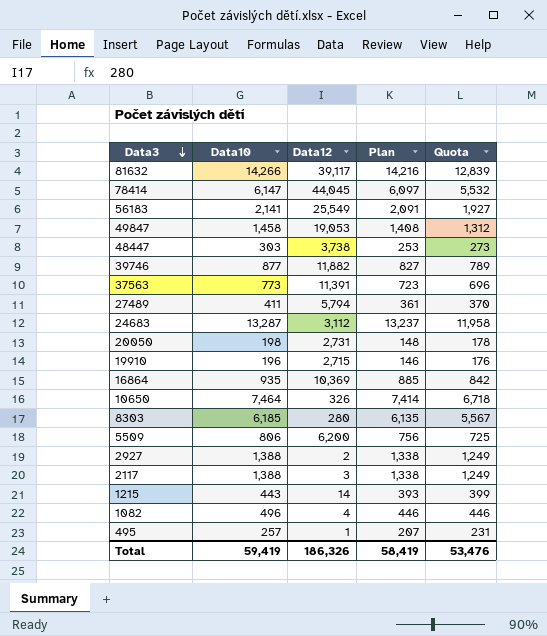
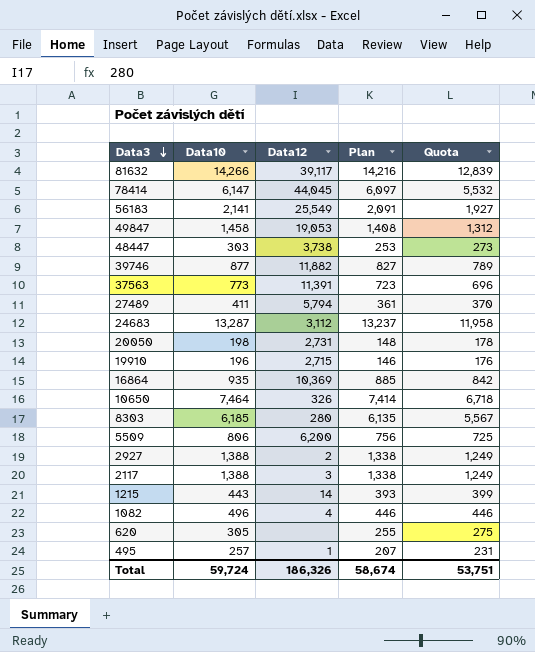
row 620: none -> 305 | none | 255 | 275
Total | Data10: 59,419 -> 59,724
Total | Plan: 58,419 -> 58,674
Total | Quota: 53,476 -> 53,751

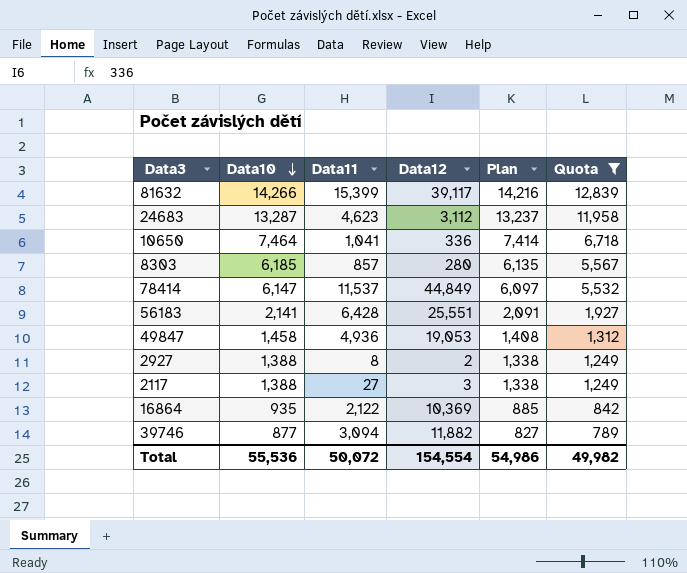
filter: none -> Quota >= 789
row order: Data3 descending -> Data10 descending
column Data11 | position: none -> 3
10650 | Data12: 326 -> 336
78414 | Data12: 44,045 -> 44,849
56183 | Data12: 25,549 -> 25,551
Total | Data10: 59,724 -> 55,536
Total | Data12: 186,326 -> 154,554
Total | Plan: 58,674 -> 54,986
Total | Quota: 53,751 -> 49,982

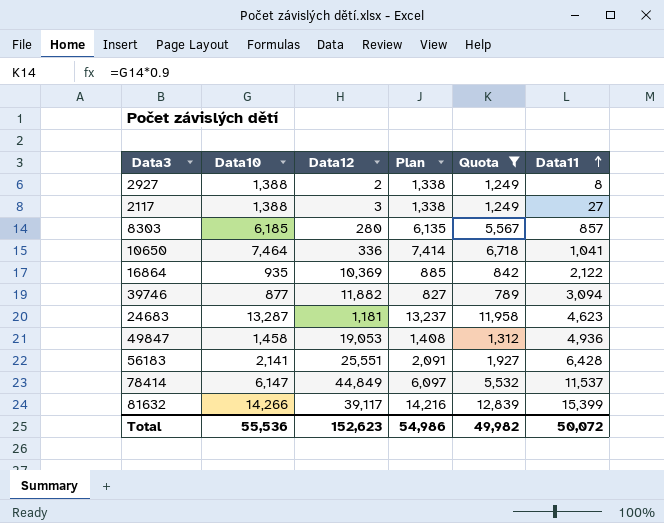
row order: Data10 descending -> Data11 ascending
column Data11 | position: 3 -> 6
24683 | Data12: 3,112 -> 1,181
Total | Data12: 154,554 -> 152,623

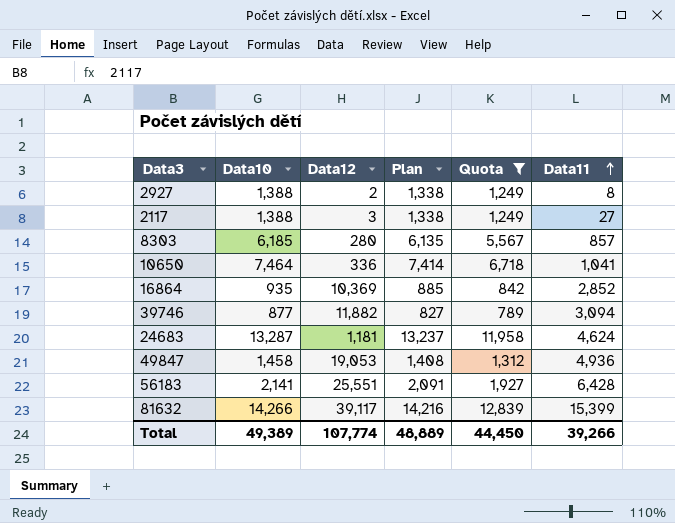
row 78414: 6,147 | 44,849 | 6,097 | 5,532 | 11,537 -> none
16864 | Data11: 2,122 -> 2,852
24683 | Data11: 4,623 -> 4,624
Total | Data10: 55,536 -> 49,389
Total | Data12: 152,623 -> 107,774
Total | Plan: 54,986 -> 48,889
Total | Quota: 49,982 -> 44,450
Total | Data11: 50,072 -> 39,266

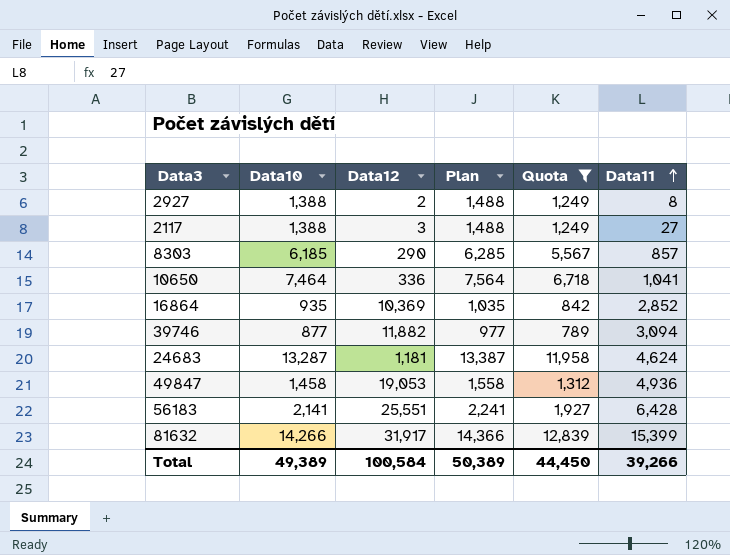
column Plan | formula: [Data10] - 50 -> [Data10] + 100
8303 | Data12: 280 -> 290
81632 | Data12: 39,117 -> 31,917
Total | Data12: 107,774 -> 100,584
Total | Plan: 48,889 -> 50,389

